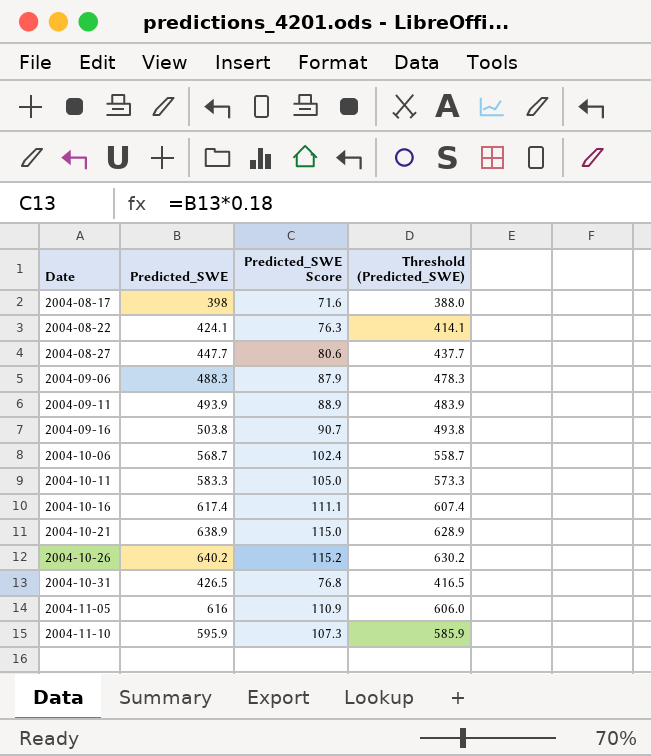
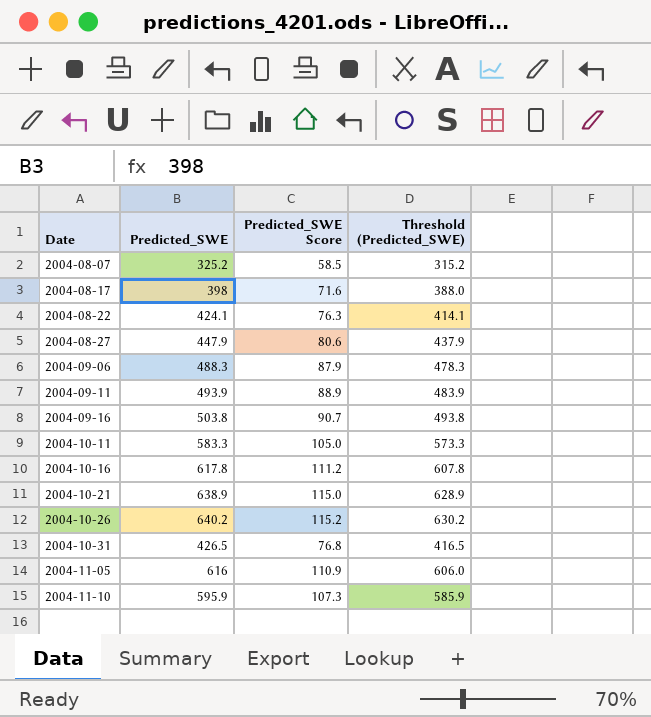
row 2004-10-06: 568.7 | 102.4 | 558.7 -> none
row 2004-08-07: none -> 325.2 | 58.5 | 315.2
2004-08-27 | Predicted_SWE: 447.7 -> 447.9
2004-08-27 | Threshold (Predicted_SWE): 437.7 -> 437.9
2004-10-16 | Predicted_SWE: 617.4 -> 617.8
2004-10-16 | Predicted_SWE Score: 111.1 -> 111.2
2004-10-16 | Threshold (Predicted_SWE): 607.4 -> 607.8

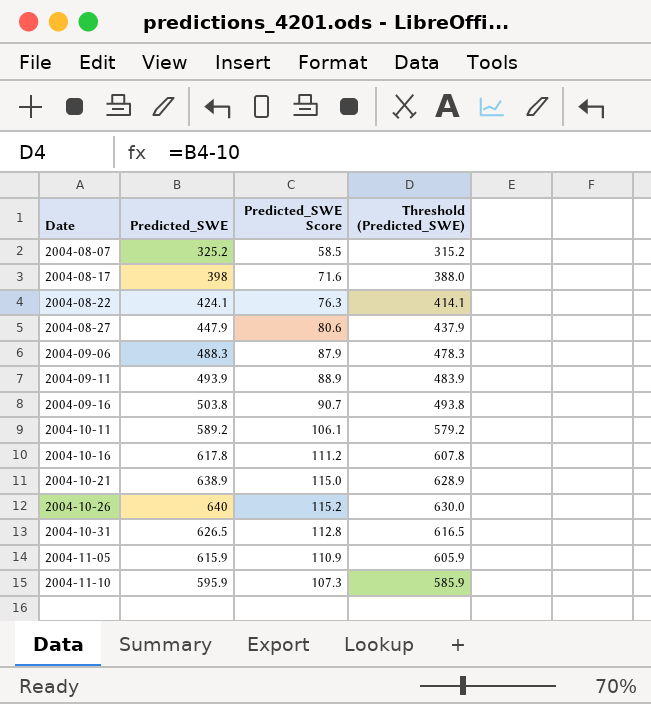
2004-10-11 | Predicted_SWE: 583.3 -> 589.2
2004-10-11 | Predicted_SWE Score: 105.0 -> 106.1
2004-10-11 | Threshold (Predicted_SWE): 573.3 -> 579.2
2004-10-26 | Predicted_SWE: 640.2 -> 640
2004-10-26 | Threshold (Predicted_SWE): 630.2 -> 630.0
2004-10-31 | Predicted_SWE: 426.5 -> 626.5
2004-10-31 | Predicted_SWE Score: 76.8 -> 112.8
2004-10-31 | Threshold (Predicted_SWE): 416.5 -> 616.5
2004-11-05 | Predicted_SWE: 616 -> 615.9
2004-11-05 | Threshold (Predicted_SWE): 606.0 -> 605.9

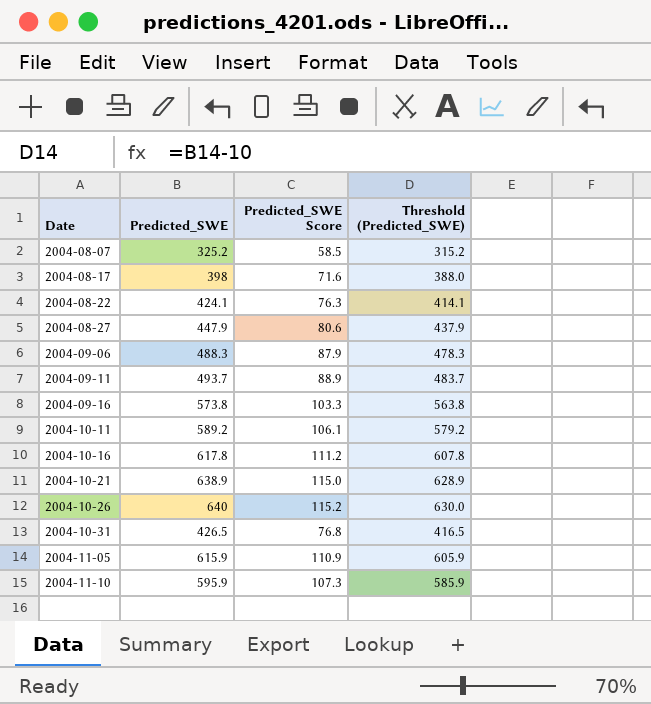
2004-09-11 | Predicted_SWE: 493.9 -> 493.7
2004-09-11 | Threshold (Predicted_SWE): 483.9 -> 483.7
2004-09-16 | Predicted_SWE: 503.8 -> 573.8
2004-09-16 | Predicted_SWE Score: 90.7 -> 103.3
2004-09-16 | Threshold (Predicted_SWE): 493.8 -> 563.8
2004-10-31 | Predicted_SWE: 626.5 -> 426.5
2004-10-31 | Predicted_SWE Score: 112.8 -> 76.8
2004-10-31 | Threshold (Predicted_SWE): 616.5 -> 416.5

